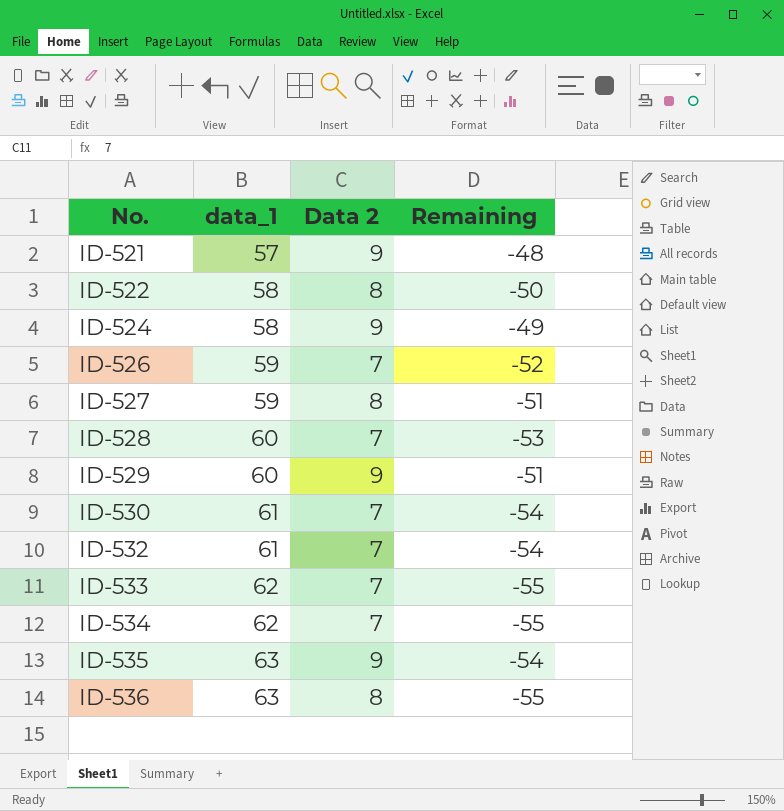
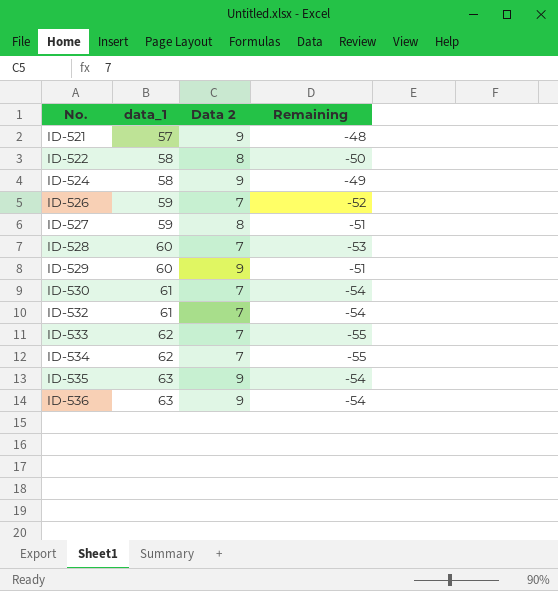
ID-536 | Data 2: 8 -> 9
ID-536 | Remaining: -55 -> -54

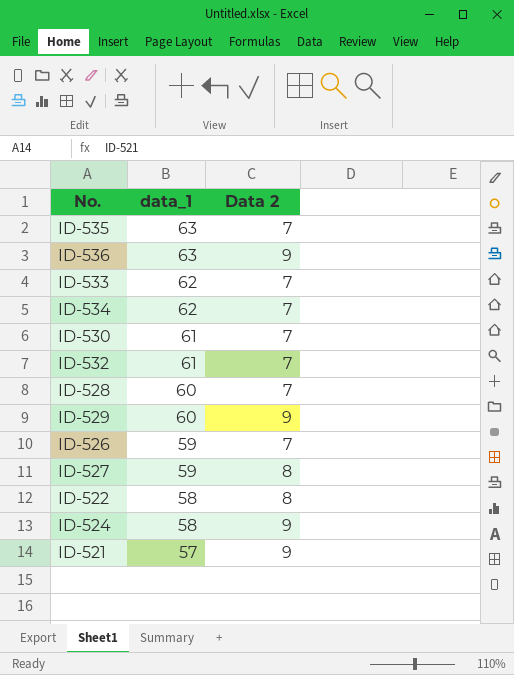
row order: No. ascending -> data_1 descending
column Remaining | formula: [Data 2] - [data_1] -> none
ID-535 | Data 2: 9 -> 7

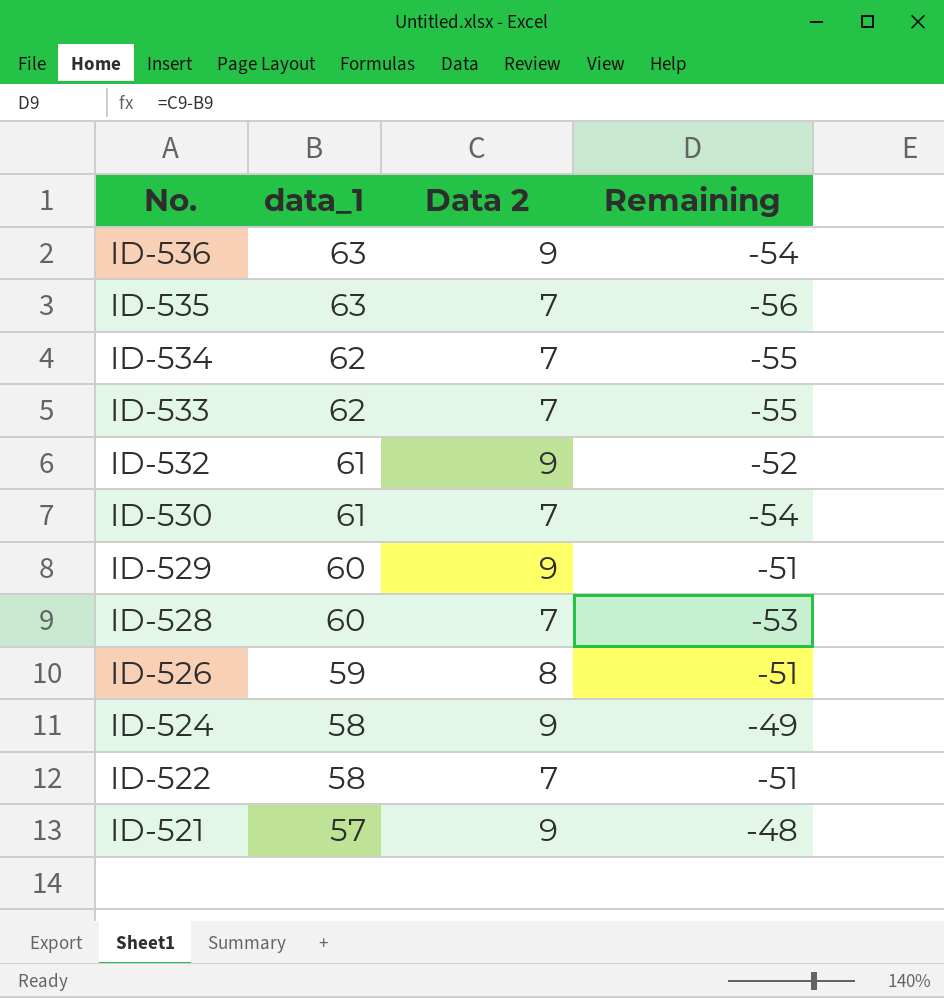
row order: data_1 descending -> No. descending
column Remaining | formula: none -> [Data 2] - [data_1]
row ID-527: 59 | 8 -> none
ID-532 | Data 2: 7 -> 9
ID-526 | Data 2: 7 -> 8
ID-522 | Data 2: 8 -> 7

